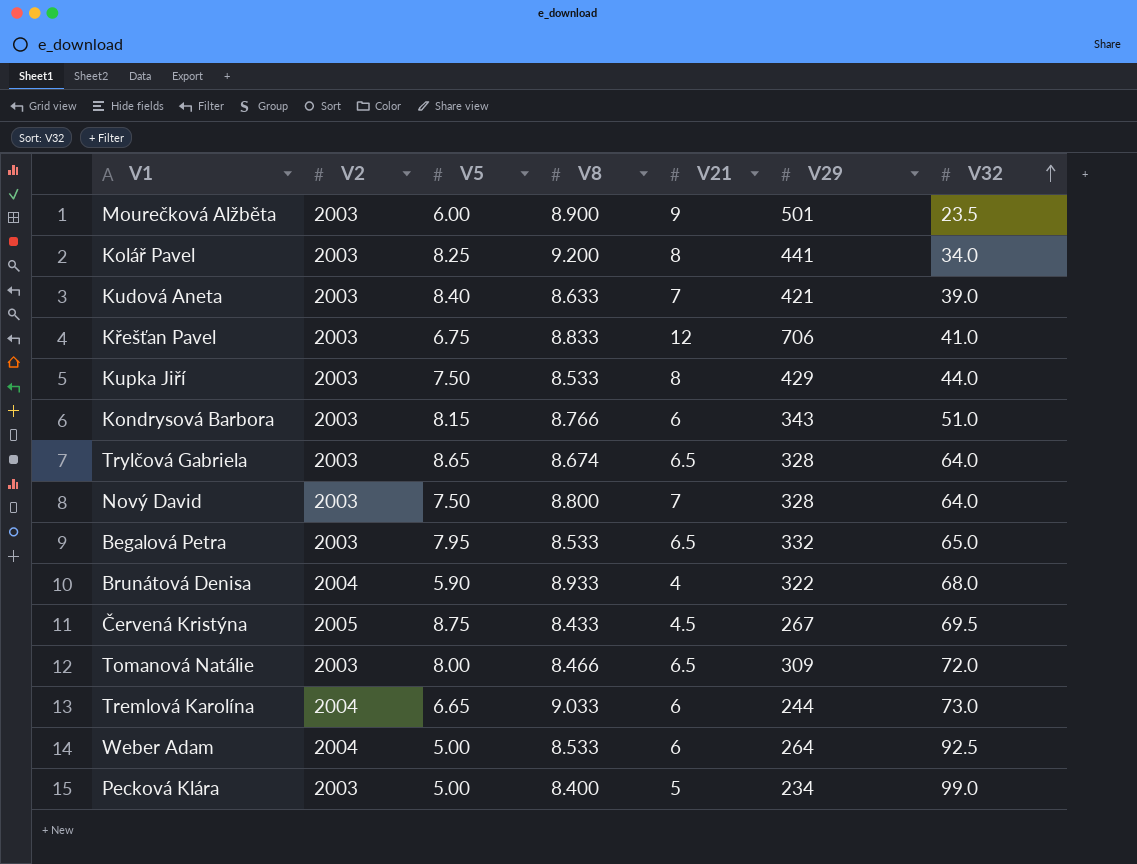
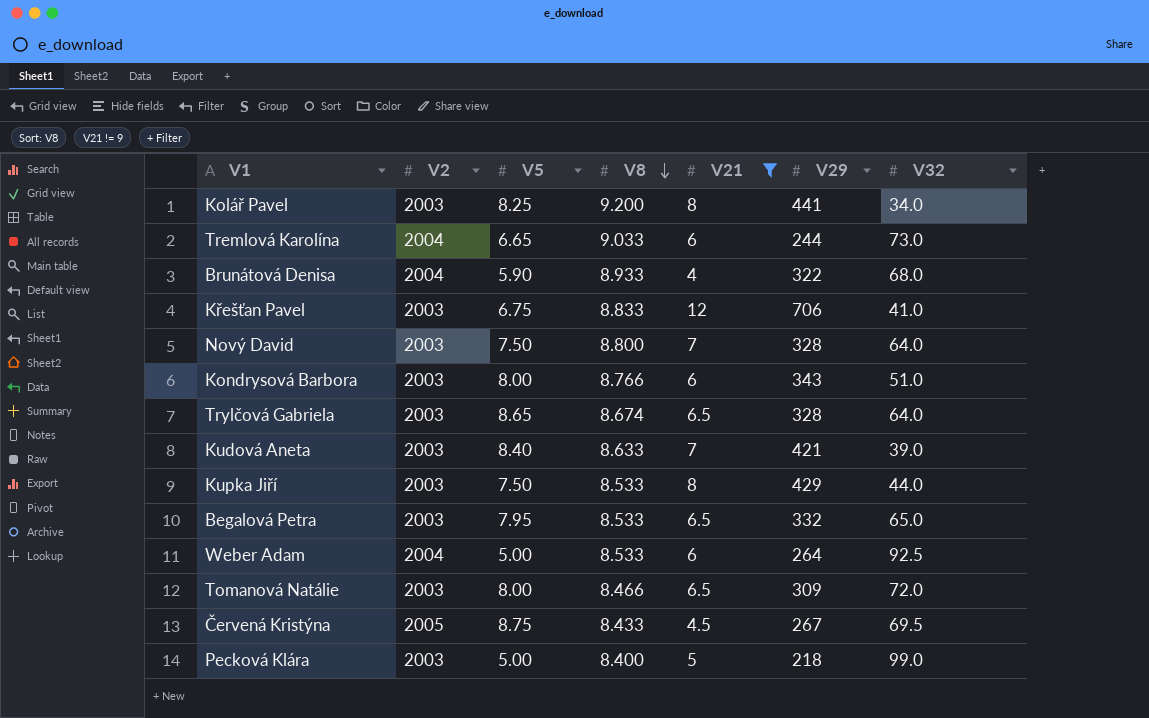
filter: none -> V21 != 9
row order: V32 ascending -> V8 descending
Kondrysová Barbora | V5: 8.15 -> 8.00
Pecková Klára | V29: 234 -> 218

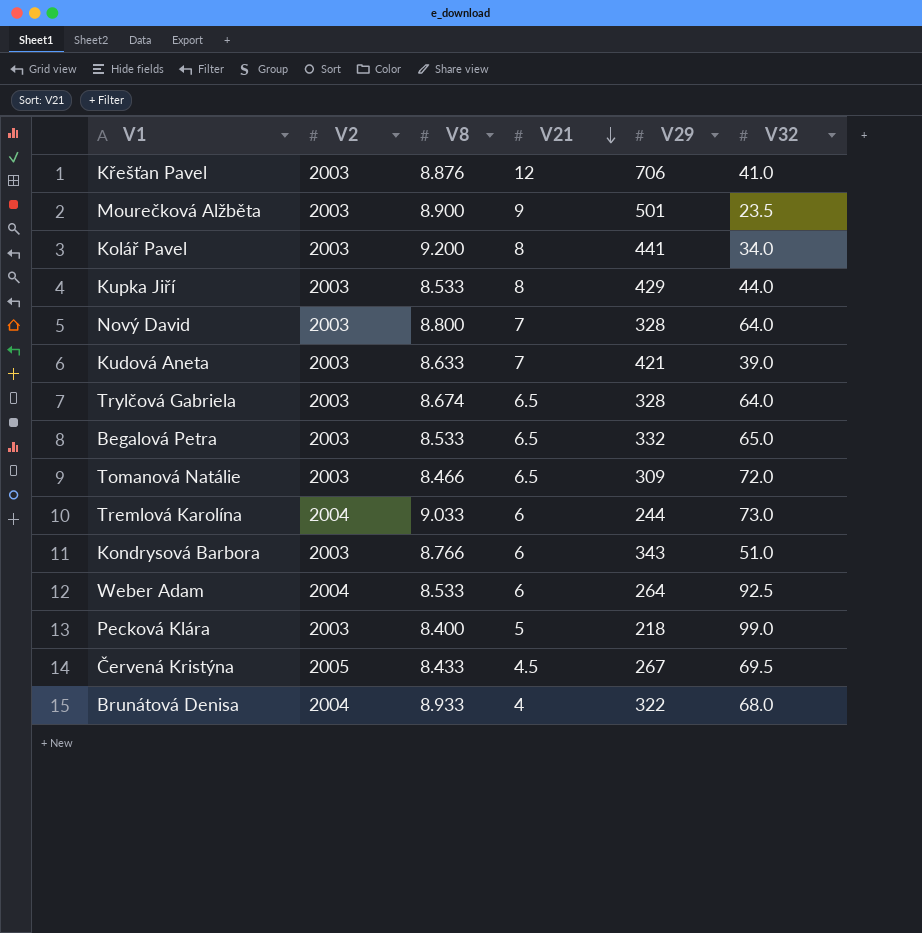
filter: V21 != 9 -> none
row order: V8 descending -> V21 descending
column V5 | position: 3 -> none
Křešťan Pavel | V8: 8.833 -> 8.876

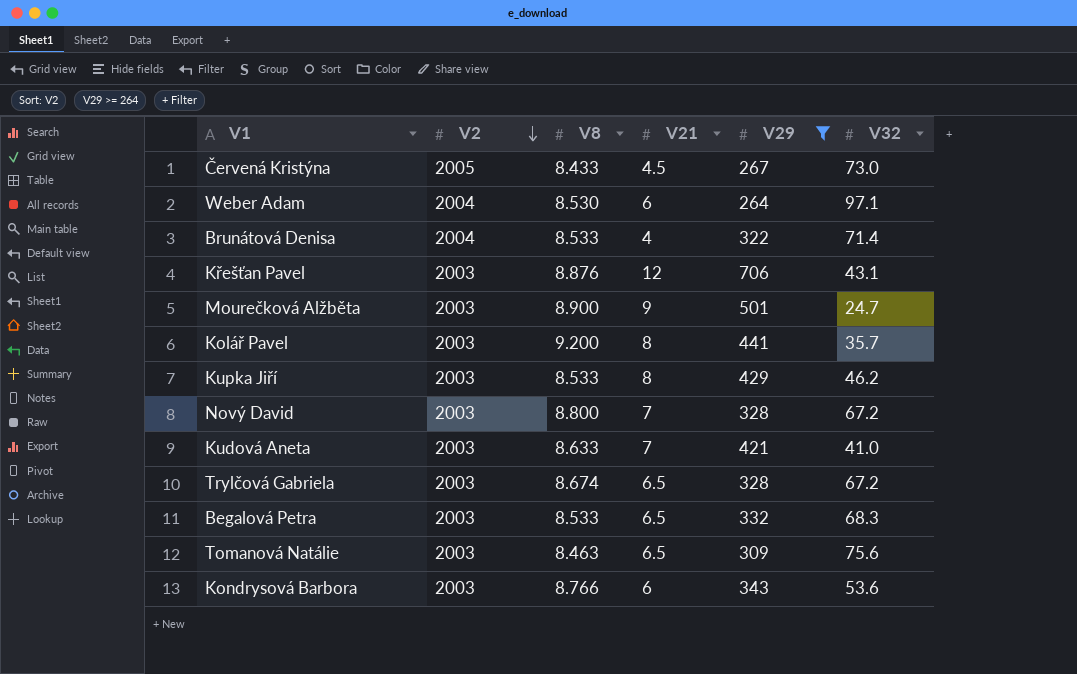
filter: none -> V29 >= 264
row order: V21 descending -> V2 descending
Červená Kristýna | V32: 69.5 -> 73.0
Weber Adam | V8: 8.533 -> 8.530
Weber Adam | V32: 92.5 -> 97.1
Brunátová Denisa | V8: 8.933 -> 8.533
Brunátová Denisa | V32: 68.0 -> 71.4
Křešťan Pavel | V32: 41.0 -> 43.1
Mourečková Alžběta | V32: 23.5 -> 24.7
Kolář Pavel | V32: 34.0 -> 35.7
Kupka Jiří | V32: 44.0 -> 46.2
Nový David | V32: 64.0 -> 67.2
Kudová Aneta | V32: 39.0 -> 41.0
Trylčová Gabriela | V32: 64.0 -> 67.2
Begalová Petra | V32: 65.0 -> 68.3
Tomanová Natálie | V8: 8.466 -> 8.463
Tomanová Natálie | V32: 72.0 -> 75.6
Kondrysová Barbora | V32: 51.0 -> 53.6

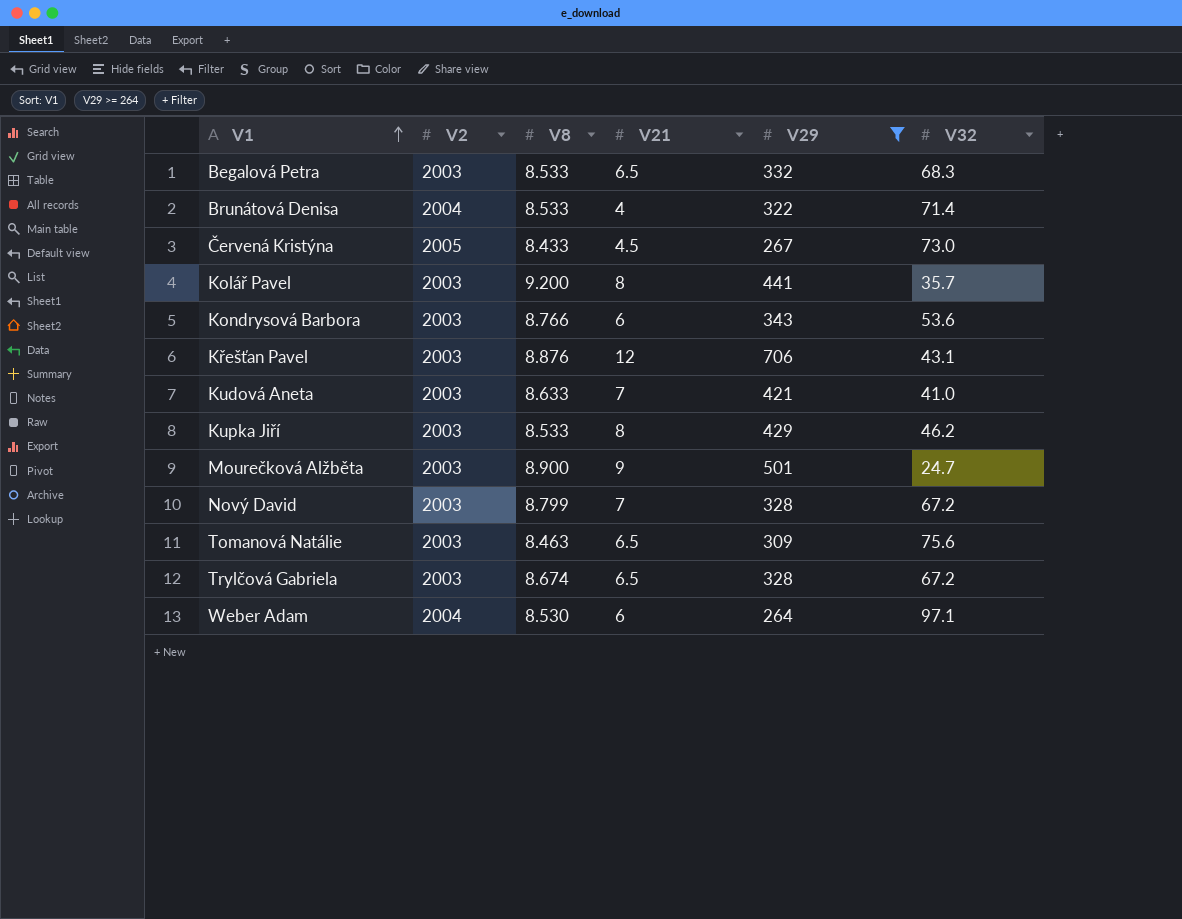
row order: V2 descending -> V1 ascending
Nový David | V8: 8.800 -> 8.799

